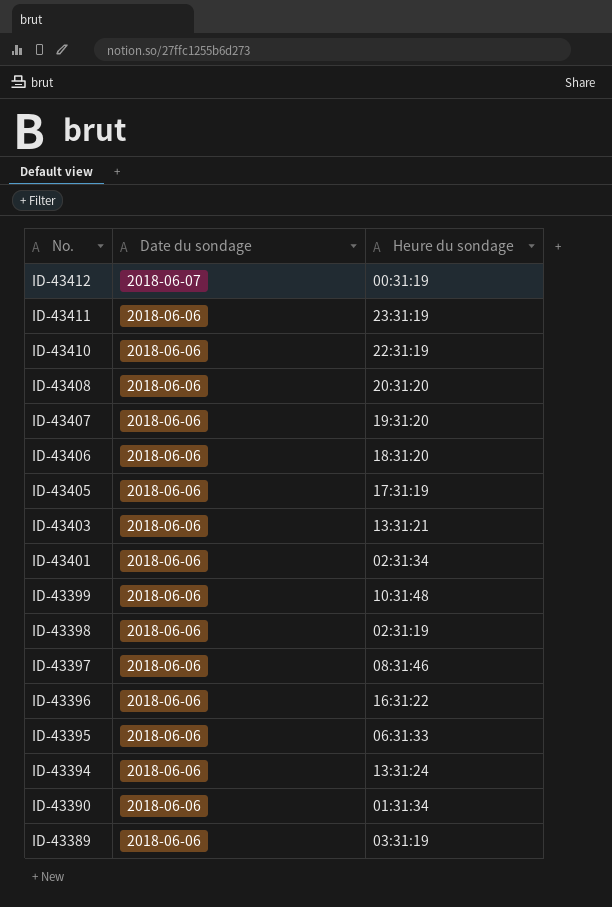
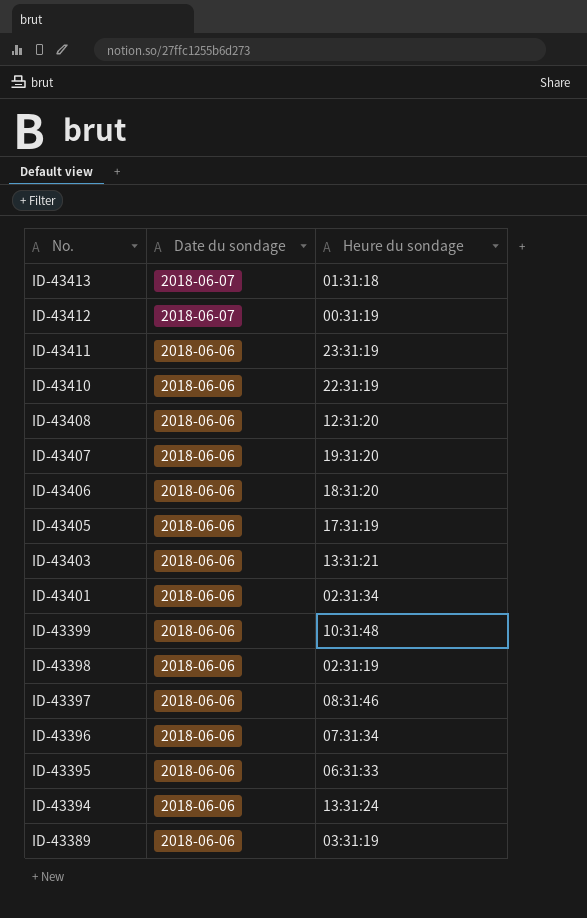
row ID-43390: 2018-06-06 | 01:31:34 -> none
row ID-43413: none -> 2018-06-07 | 01:31:18
ID-43408 | Heure du sondage: 20:31:20 -> 12:31:20
ID-43396 | Heure du sondage: 16:31:22 -> 07:31:34

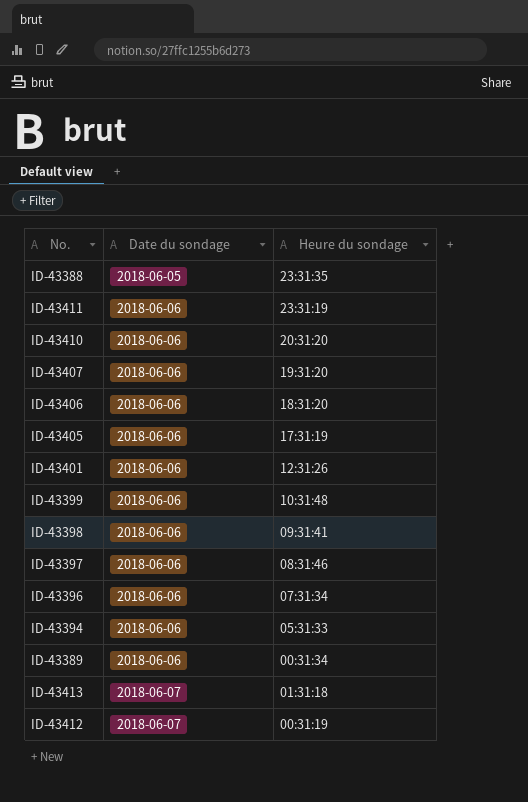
row order: No. descending -> Date du sondage ascending
row ID-43408: 2018-06-06 | 12:31:20 -> none
row ID-43403: 2018-06-06 | 13:31:21 -> none
row ID-43395: 2018-06-06 | 06:31:33 -> none
row ID-43388: none -> 2018-06-05 | 23:31:35
ID-43410 | Heure du sondage: 22:31:19 -> 20:31:20
ID-43401 | Heure du sondage: 02:31:34 -> 12:31:26
ID-43398 | Heure du sondage: 02:31:19 -> 09:31:41
ID-43394 | Heure du sondage: 13:31:24 -> 05:31:33
ID-43389 | Heure du sondage: 03:31:19 -> 00:31:34

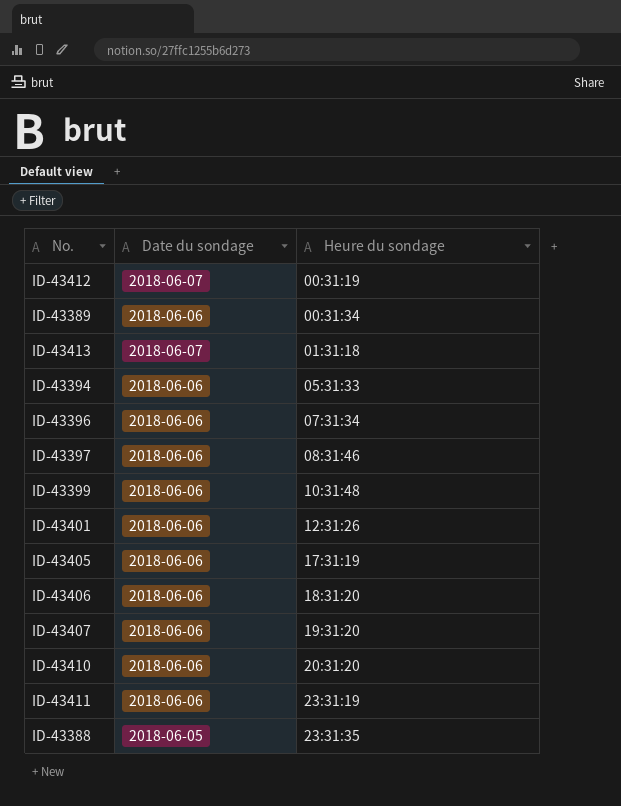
row order: Date du sondage ascending -> Heure du sondage ascending
row ID-43398: 2018-06-06 | 09:31:41 -> none

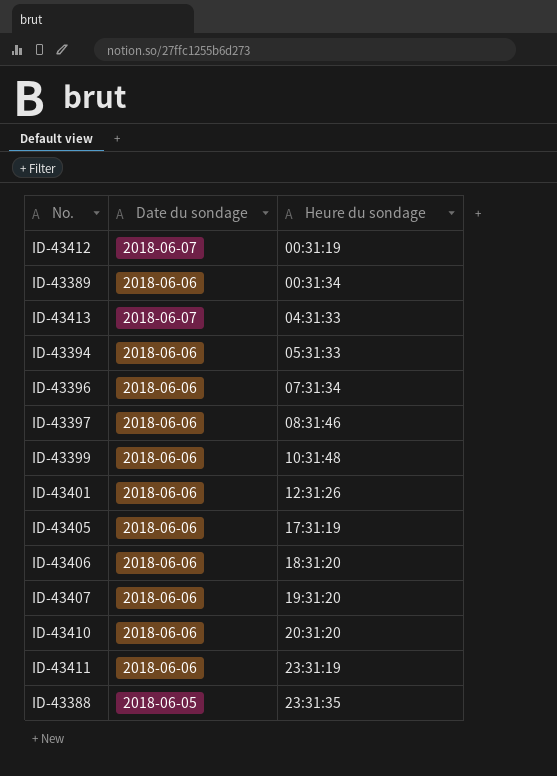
ID-43413 | Heure du sondage: 01:31:18 -> 04:31:33

